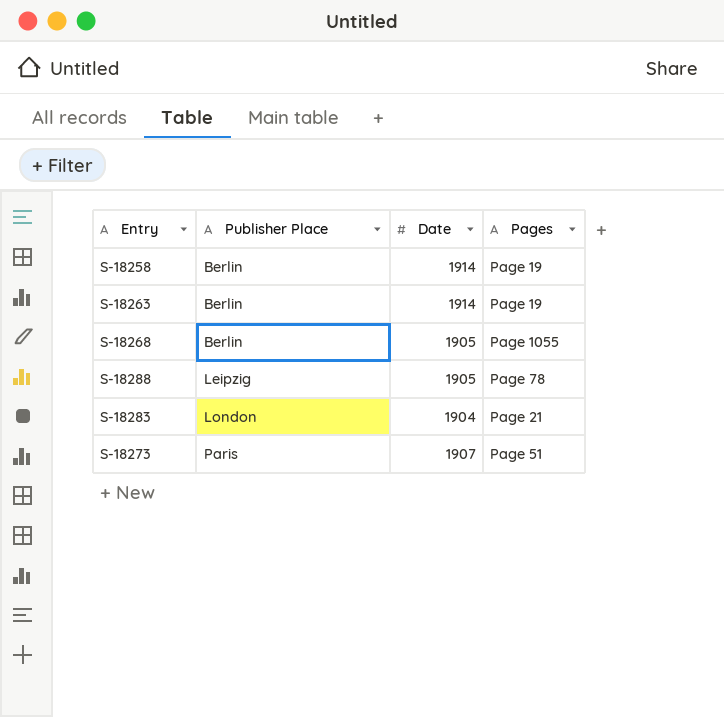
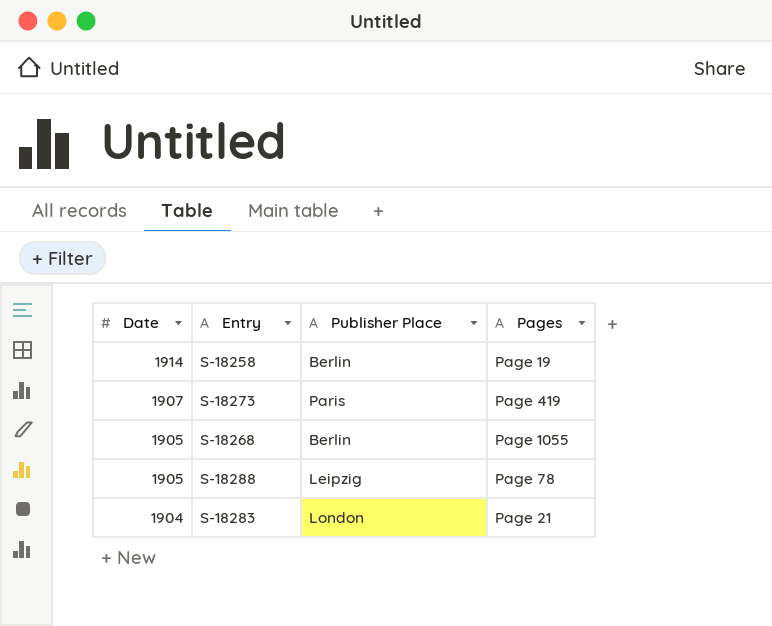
row order: Publisher Place ascending -> Date descending
column Date | position: 3 -> 1
row S-18263: Berlin | 1914 | Page 19 -> none
S-18273 | Pages: Page 51 -> Page 419

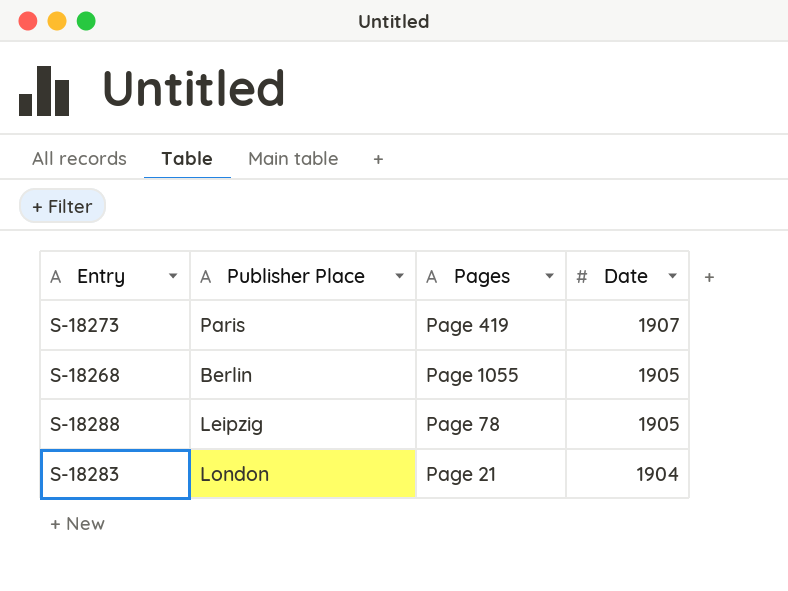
column Date | position: 1 -> 4
row S-18258: 1914 | Berlin | Page 19 -> none

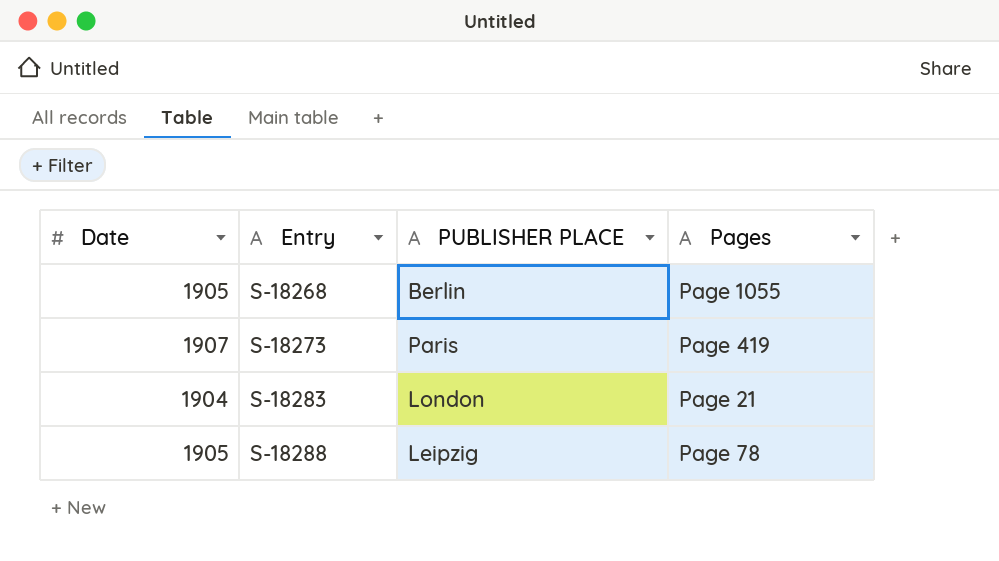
row order: Date descending -> Entry ascending
column Date | position: 4 -> 1
column name: Publisher Place -> PUBLISHER PLACE

